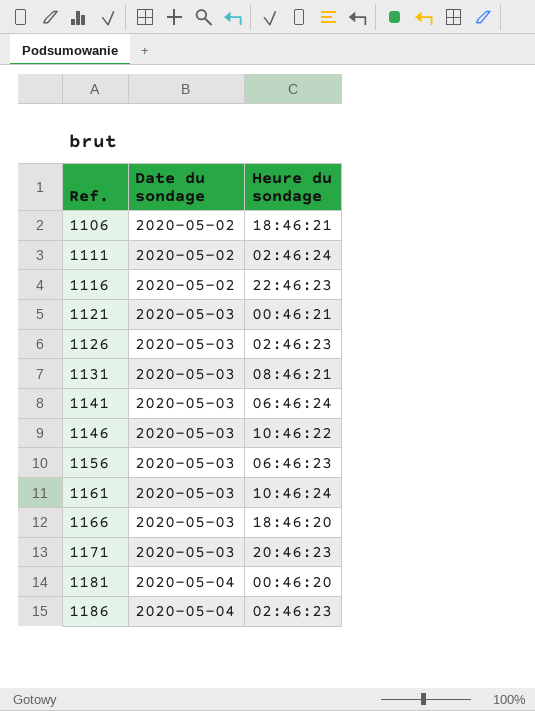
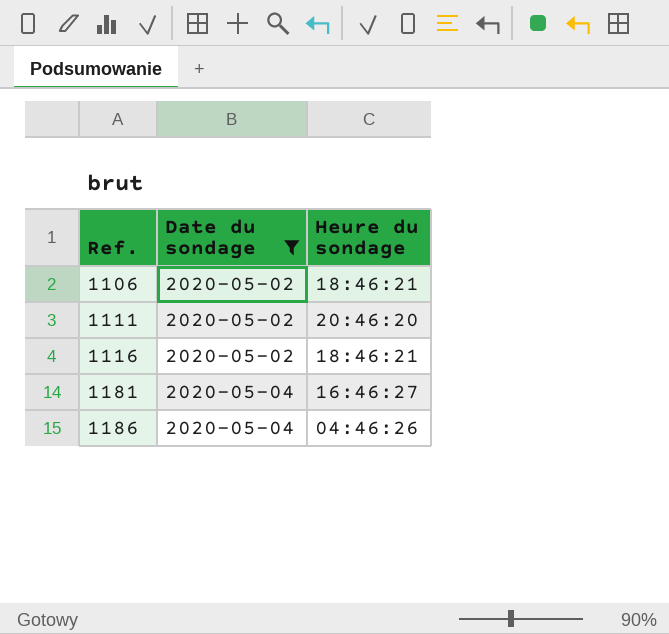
filter: none -> Date du sondage != 2020-05-03
1111 | Heure du sondage: 02:46:24 -> 20:46:20
1116 | Heure du sondage: 22:46:23 -> 18:46:21
1181 | Heure du sondage: 00:46:20 -> 16:46:27
1186 | Heure du sondage: 02:46:23 -> 04:46:26

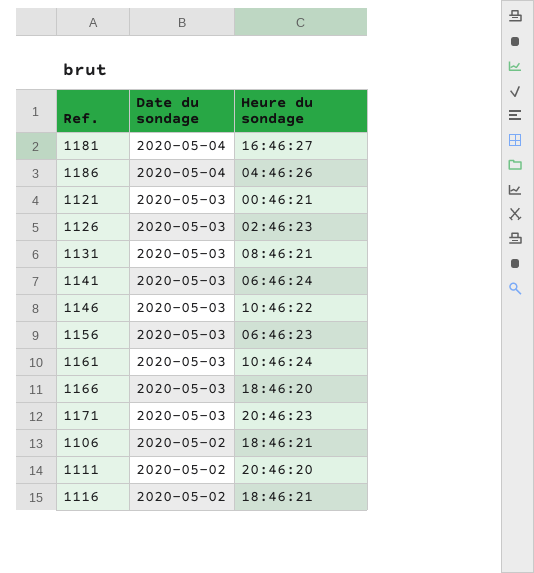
filter: Date du sondage != 2020-05-03 -> none
row order: Ref. ascending -> Date du sondage descending

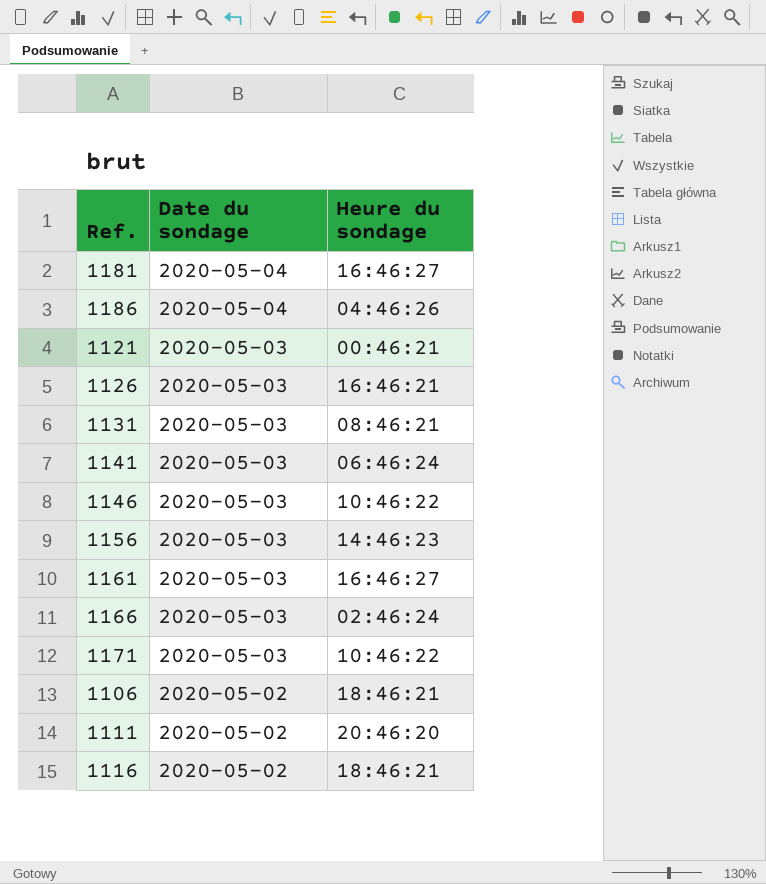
1126 | Heure du sondage: 02:46:23 -> 16:46:21
1156 | Heure du sondage: 06:46:23 -> 14:46:23
1161 | Heure du sondage: 10:46:24 -> 16:46:27
1166 | Heure du sondage: 18:46:20 -> 02:46:24
1171 | Heure du sondage: 20:46:23 -> 10:46:22

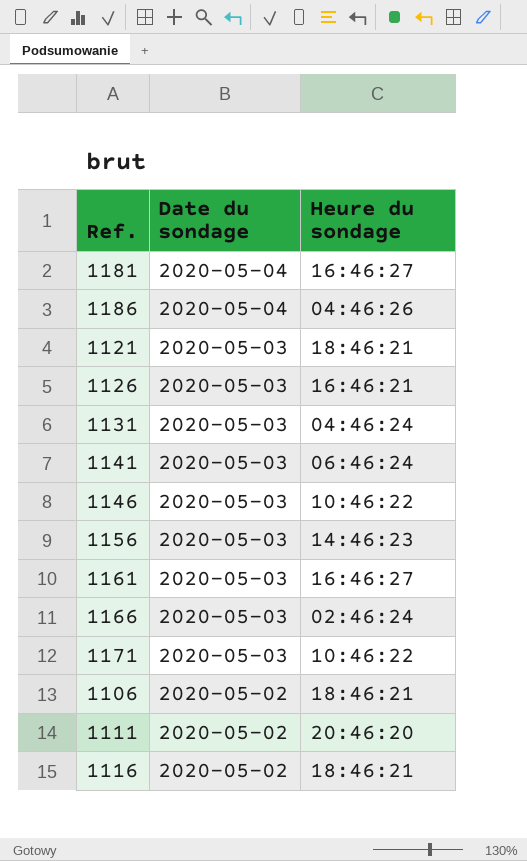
1121 | Heure du sondage: 00:46:21 -> 18:46:21
1131 | Heure du sondage: 08:46:21 -> 04:46:24

